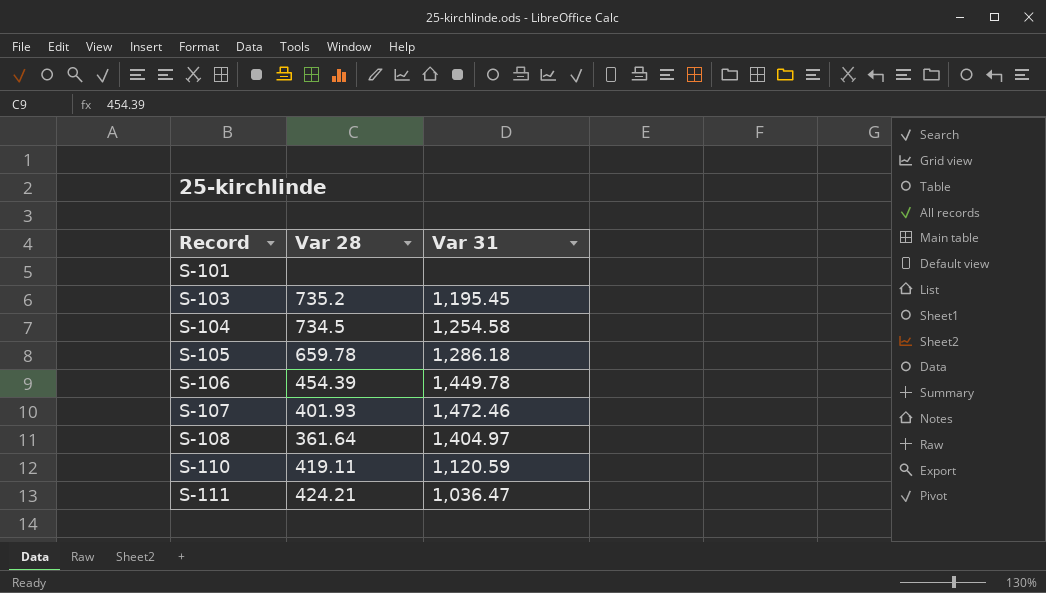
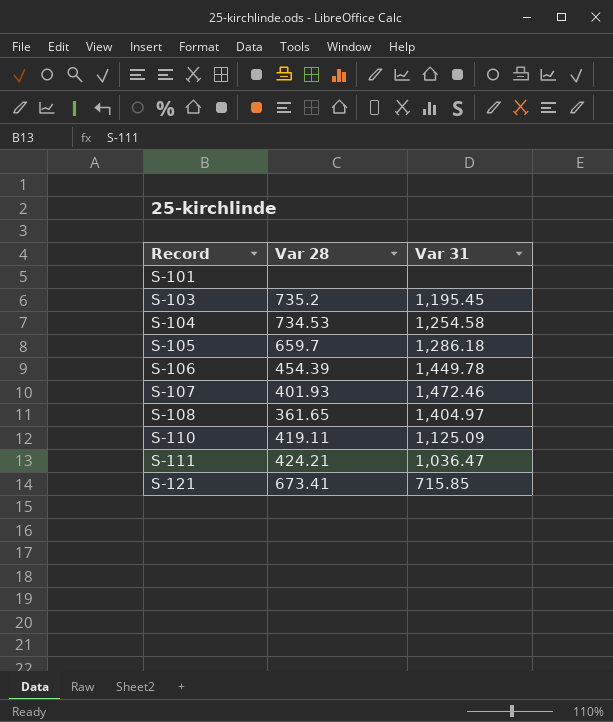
S-104 | Var 28: 734.5 -> 734.53
S-105 | Var 28: 659.78 -> 659.7
S-108 | Var 28: 361.64 -> 361.65
S-110 | Var 31: 1,120.59 -> 1,125.09
row S-121: none -> 673.41 | 715.85

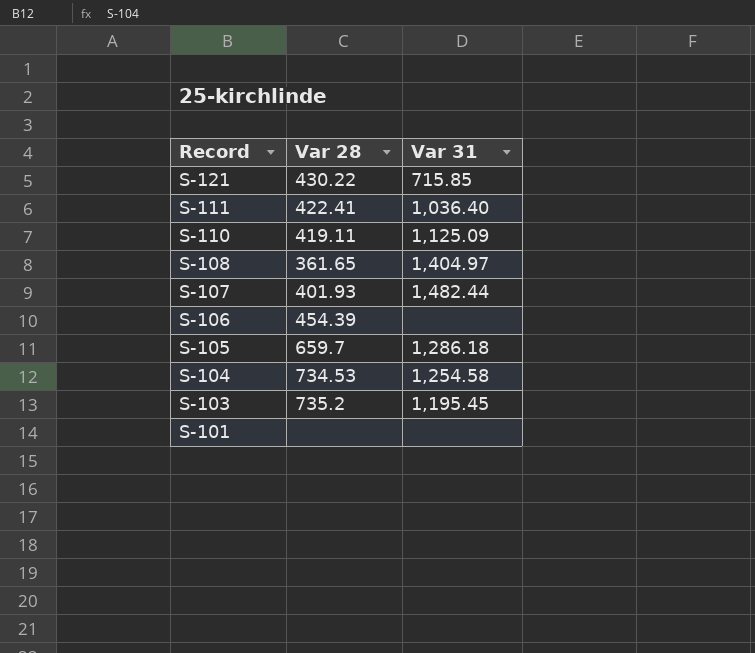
row order: Record ascending -> Record descending
S-121 | Var 28: 673.41 -> 430.22
S-111 | Var 28: 424.21 -> 422.41
S-111 | Var 31: 1,036.47 -> 1,036.40
S-107 | Var 31: 1,472.46 -> 1,482.44
S-106 | Var 31: 1,449.78 -> none

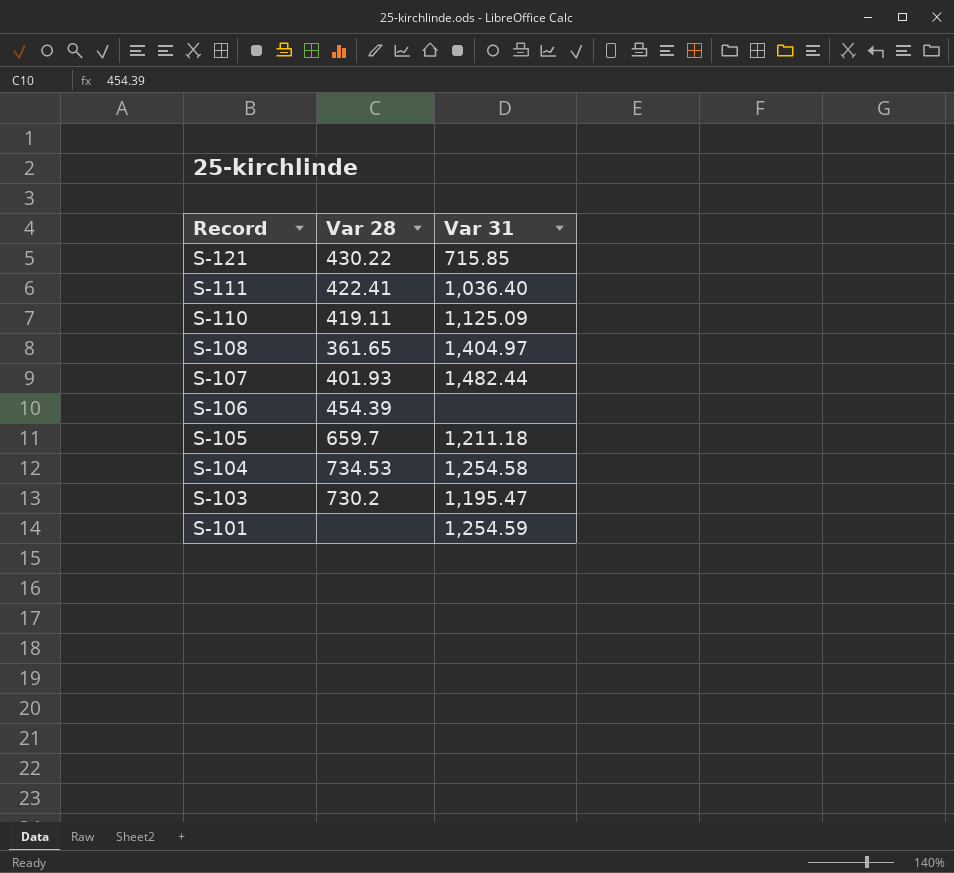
S-105 | Var 31: 1,286.18 -> 1,211.18
S-103 | Var 28: 735.2 -> 730.2
S-103 | Var 31: 1,195.45 -> 1,195.47
S-101 | Var 31: none -> 1,254.59

